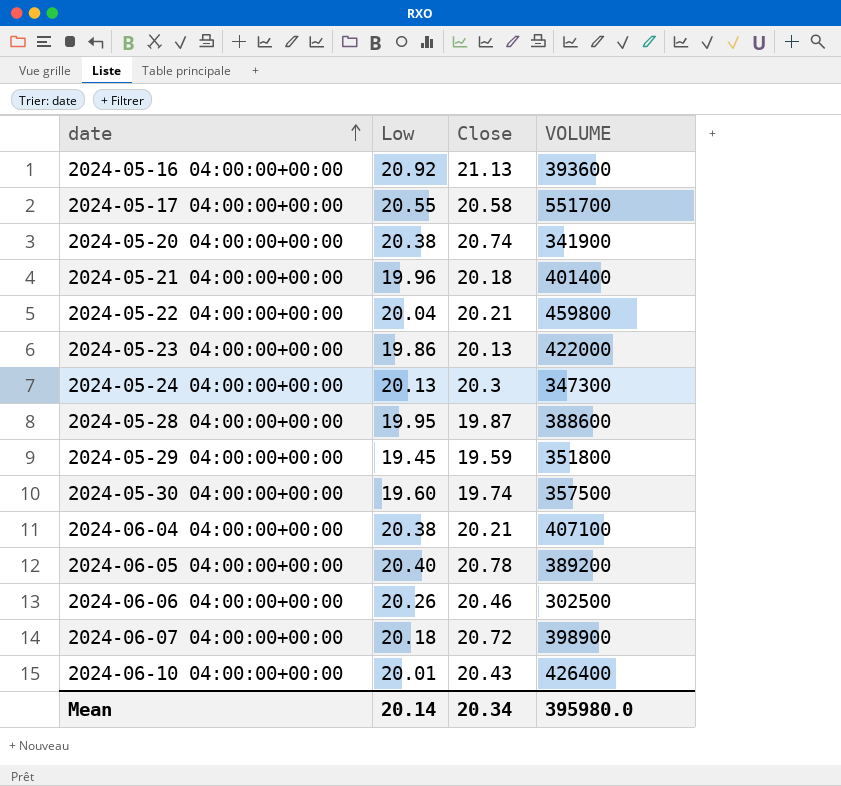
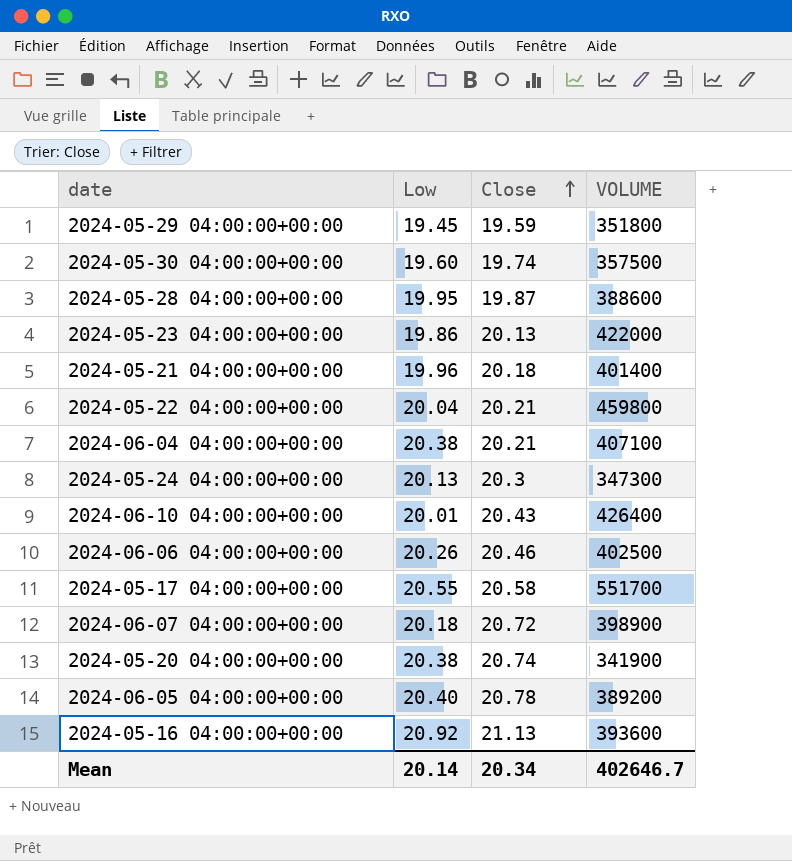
row order: date ascending -> Close ascending
2024-06-06 04:00:00+00:00 | VOLUME: 302500 -> 402500
Mean | VOLUME: 395980.0 -> 402646.7

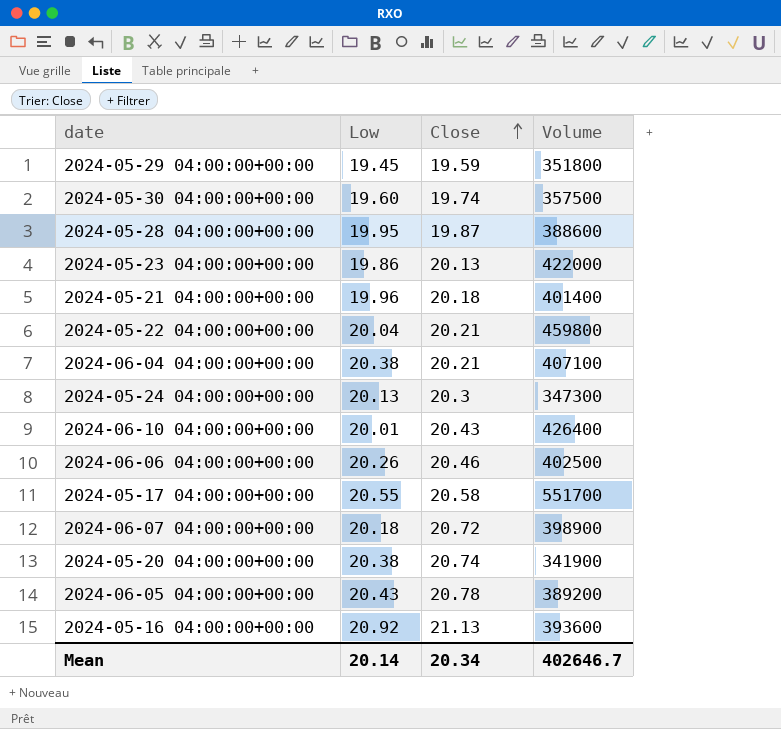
column name: VOLUME -> Volume
2024-06-05 04:00:00+00:00 | Low: 20.40 -> 20.43

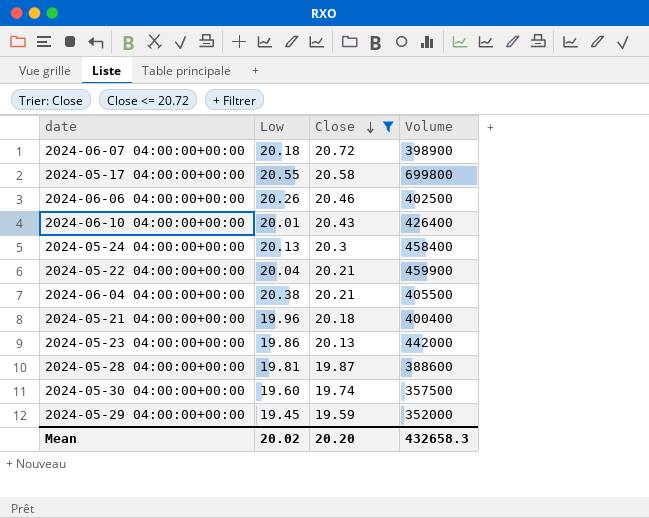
filter: none -> Close <= 20.72
row order: Close ascending -> Close descending
2024-05-17 04:00:00+00:00 | Volume: 551700 -> 699800
2024-05-24 04:00:00+00:00 | Volume: 347300 -> 458400
2024-05-22 04:00:00+00:00 | Volume: 459800 -> 459900
2024-06-04 04:00:00+00:00 | Volume: 407100 -> 405500
2024-05-21 04:00:00+00:00 | Volume: 401400 -> 400400
2024-05-23 04:00:00+00:00 | Volume: 422000 -> 442000
2024-05-28 04:00:00+00:00 | Low: 19.95 -> 19.81
2024-05-29 04:00:00+00:00 | Volume: 351800 -> 352000
Mean | Low: 20.14 -> 20.02
Mean | Close: 20.34 -> 20.20
Mean | Volume: 402646.7 -> 432658.3

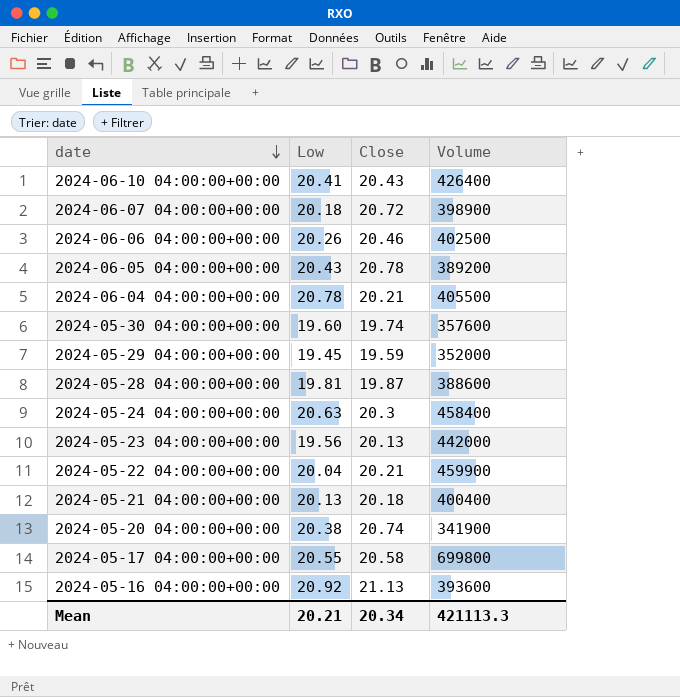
filter: Close <= 20.72 -> none
row order: Close descending -> date descending
2024-06-10 04:00:00+00:00 | Low: 20.01 -> 20.41
2024-06-04 04:00:00+00:00 | Low: 20.38 -> 20.78
2024-05-30 04:00:00+00:00 | Volume: 357500 -> 357600
2024-05-24 04:00:00+00:00 | Low: 20.13 -> 20.63
2024-05-23 04:00:00+00:00 | Low: 19.86 -> 19.56
2024-05-21 04:00:00+00:00 | Low: 19.96 -> 20.13
Mean | Low: 20.02 -> 20.21
Mean | Close: 20.20 -> 20.34
Mean | Volume: 432658.3 -> 421113.3

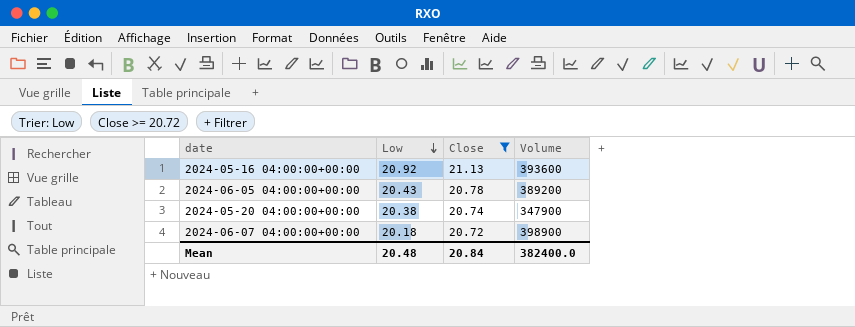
filter: none -> Close >= 20.72
row order: date descending -> Low descending
2024-05-20 04:00:00+00:00 | Volume: 341900 -> 347900
Mean | Low: 20.21 -> 20.48
Mean | Close: 20.34 -> 20.84
Mean | Volume: 421113.3 -> 382400.0

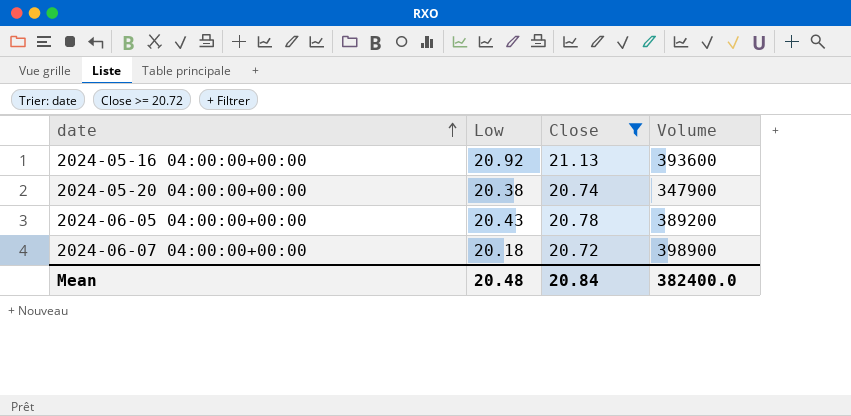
row order: Low descending -> date ascending

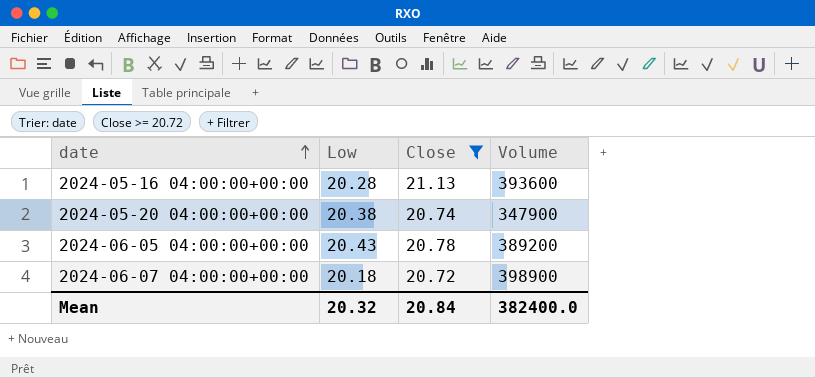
2024-05-16 04:00:00+00:00 | Low: 20.92 -> 20.28
Mean | Low: 20.48 -> 20.32

